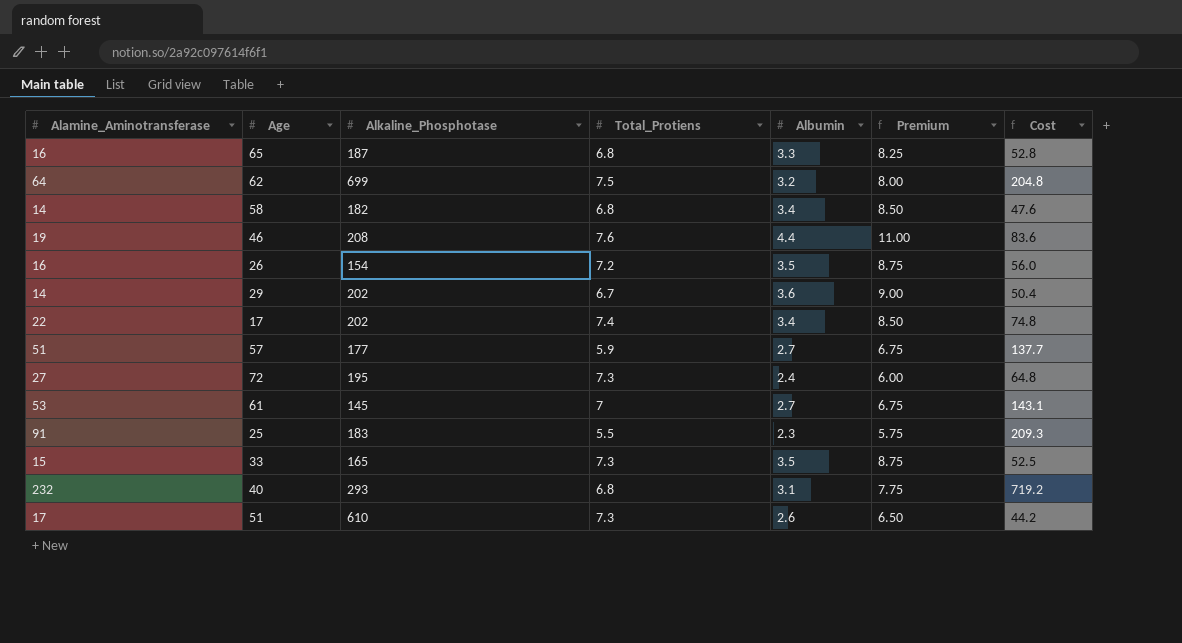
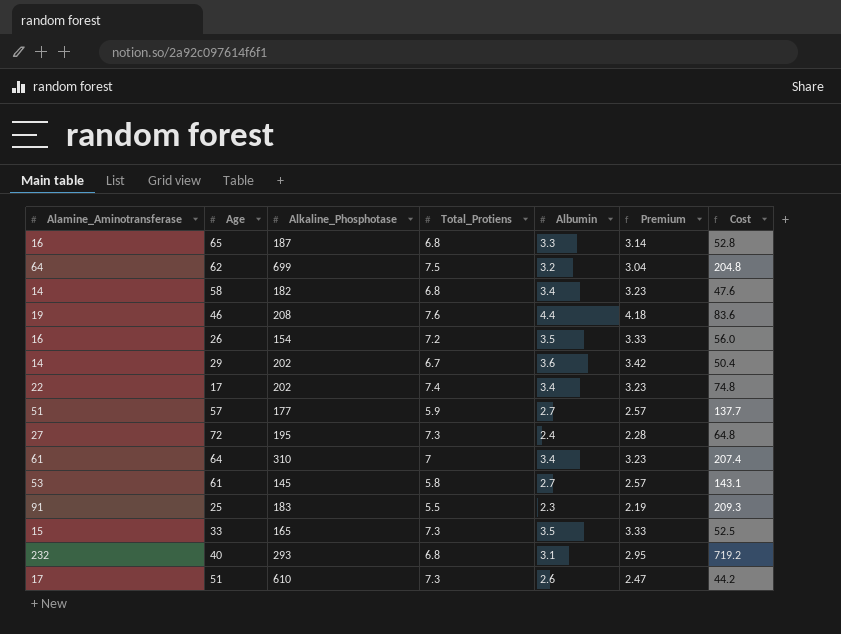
column Premium | formula: [Albumin] * 2.5 -> [Albumin] * 0.95
row 64: none -> 61 | 310 | 7 | 3.4 | 3.23 | 207.4
61 | Total_Protiens: 7 -> 5.8

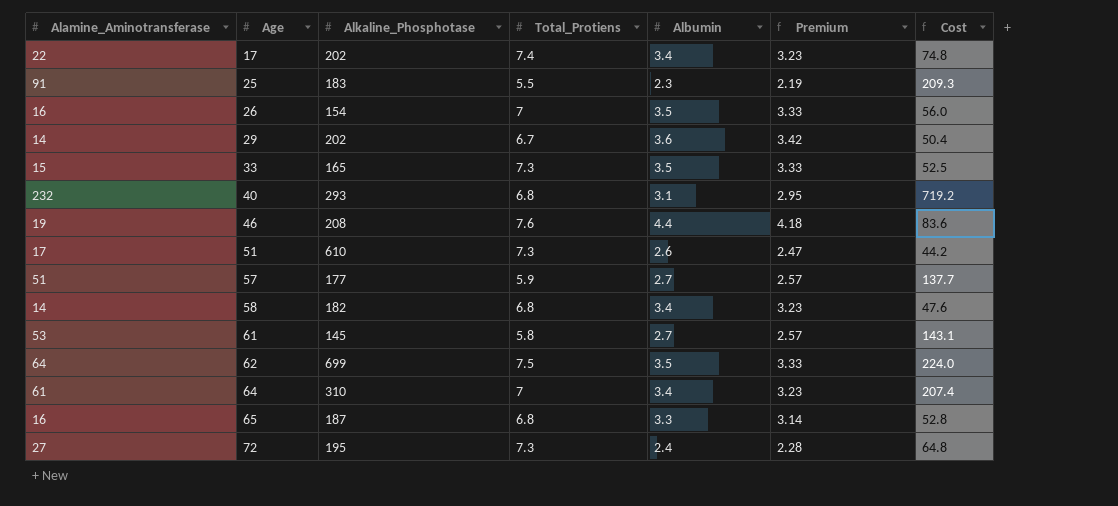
row order: none -> Age ascending
26 | Total_Protiens: 7.2 -> 7
62 | Albumin: 3.2 -> 3.5
62 | Premium: 3.04 -> 3.33
62 | Cost: 204.8 -> 224.0

